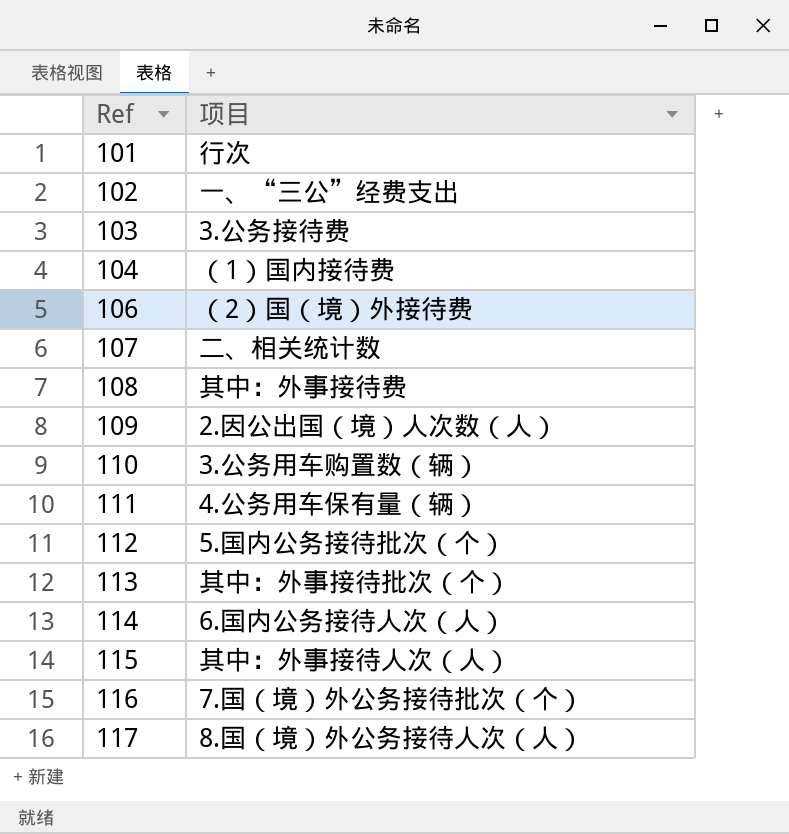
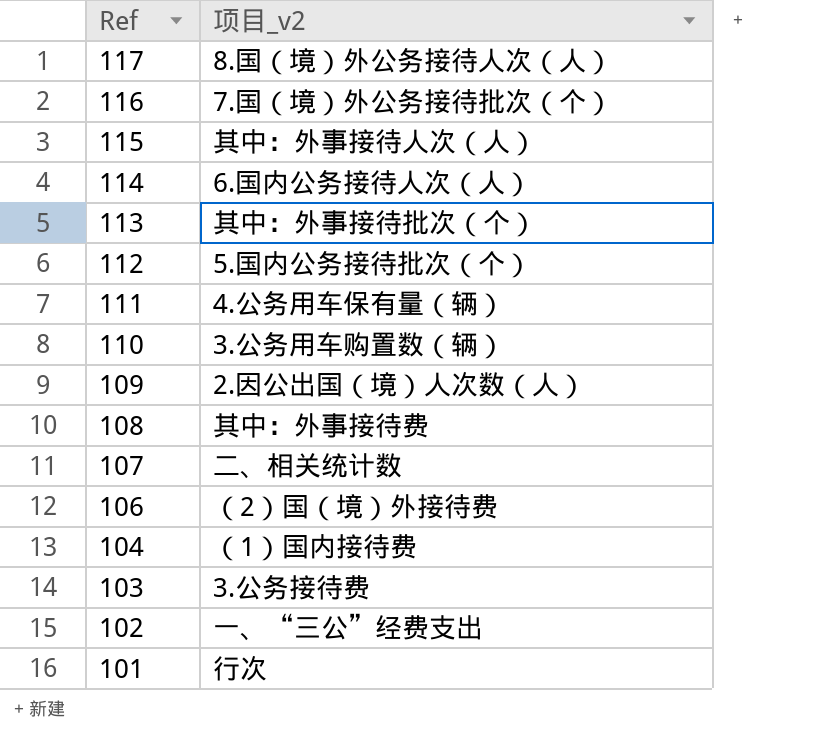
row order: Ref ascending -> Ref descending
column name: 项目 -> 项目_v2

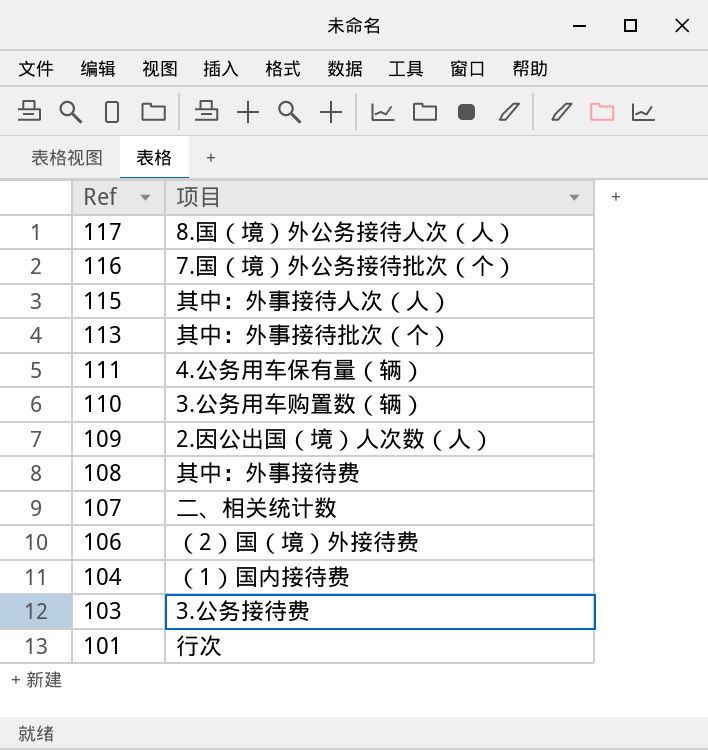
column name: 项目_v2 -> 项目
row 114: 6.国内公务接待人次（人） -> none
row 112: 5.国内公务接待批次（个） -> none
row 102: 一、“三公”经费支出 -> none

